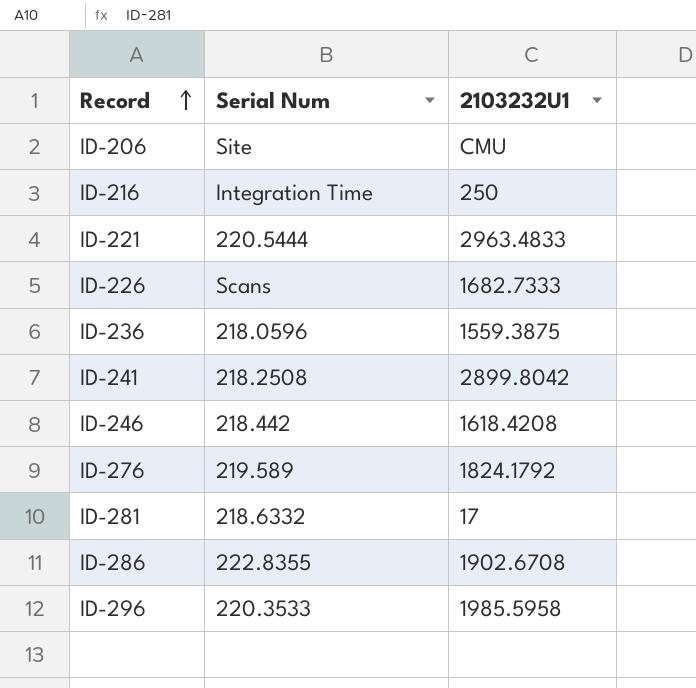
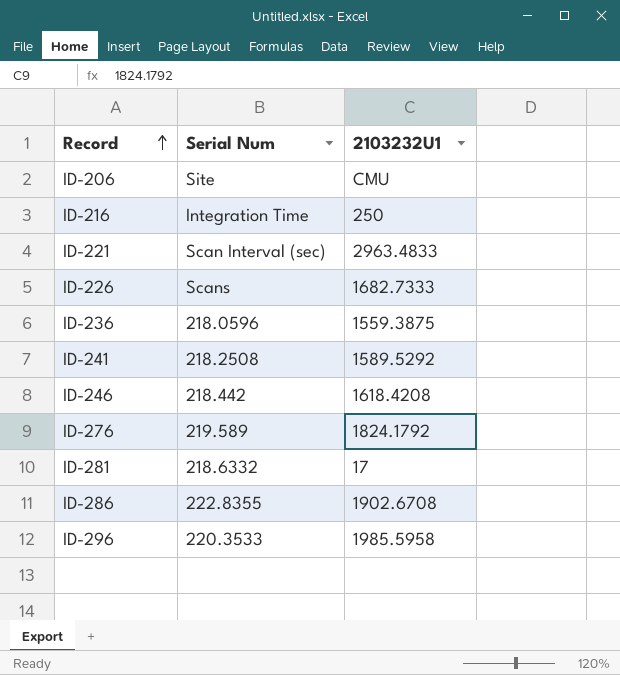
ID-221 | Serial Num: 220.5444 -> Scan Interval (sec)
ID-241 | 2103232U1: 2899.8042 -> 1589.5292

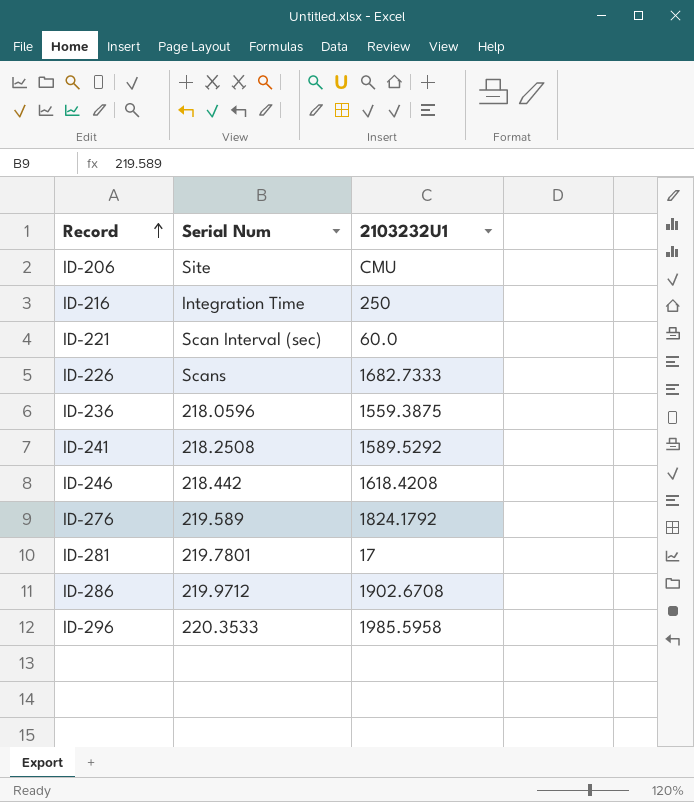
ID-221 | 2103232U1: 2963.4833 -> 60.0
ID-281 | Serial Num: 218.6332 -> 219.7801
ID-286 | Serial Num: 222.8355 -> 219.9712

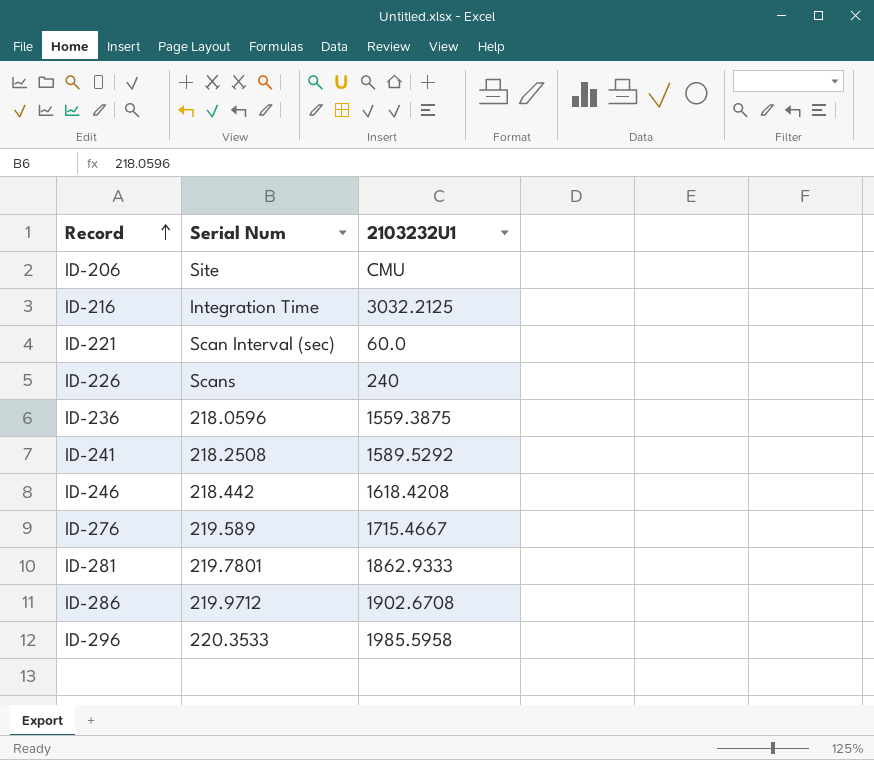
ID-216 | 2103232U1: 250 -> 3032.2125
ID-226 | 2103232U1: 1682.7333 -> 240
ID-276 | 2103232U1: 1824.1792 -> 1715.4667
ID-281 | 2103232U1: 17 -> 1862.9333

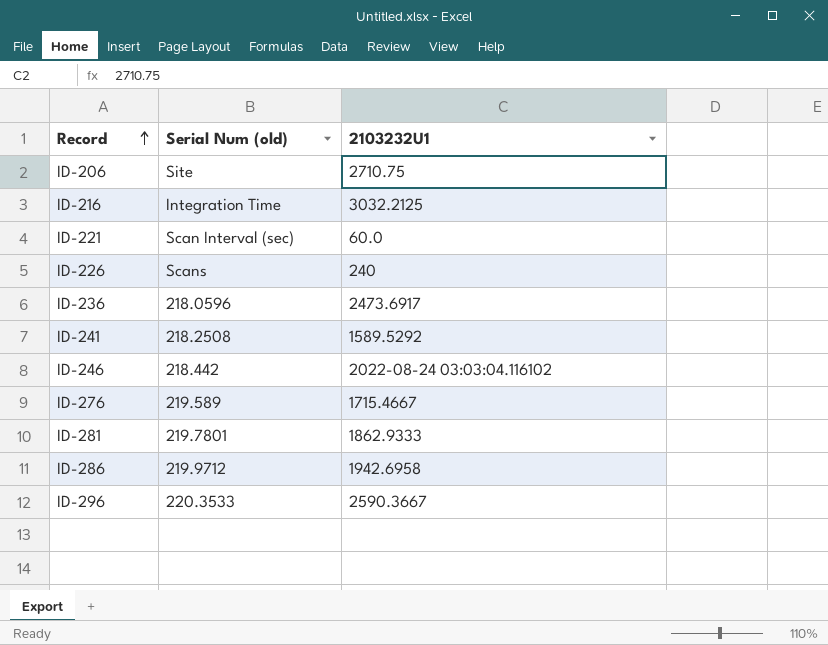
column name: Serial Num -> Serial Num (old)
ID-206 | 2103232U1: CMU -> 2710.75
ID-236 | 2103232U1: 1559.3875 -> 2473.6917
ID-246 | 2103232U1: 1618.4208 -> 2022-08-24 03:03:04.116102
ID-286 | 2103232U1: 1902.6708 -> 1942.6958
ID-296 | 2103232U1: 1985.5958 -> 2590.3667

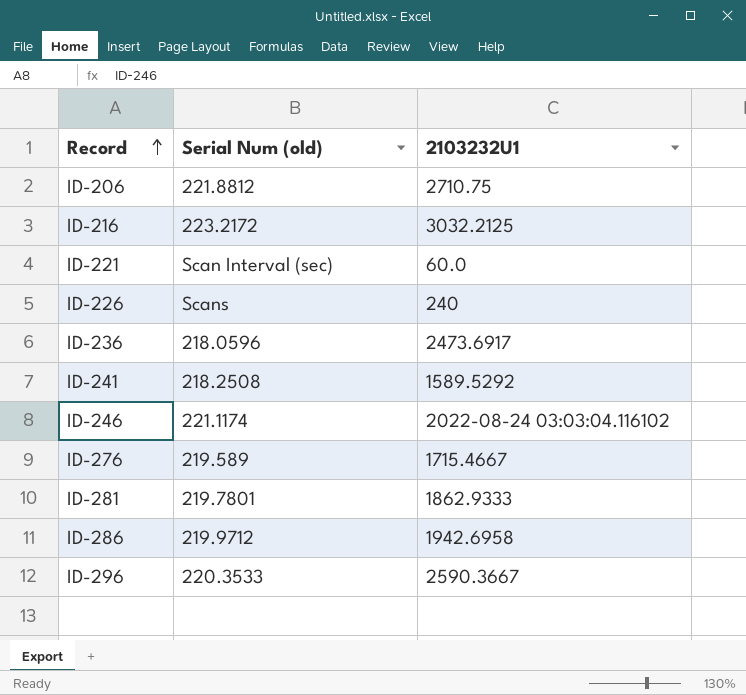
ID-206 | Serial Num (old): Site -> 221.8812
ID-216 | Serial Num (old): Integration Time -> 223.2172
ID-246 | Serial Num (old): 218.442 -> 221.1174

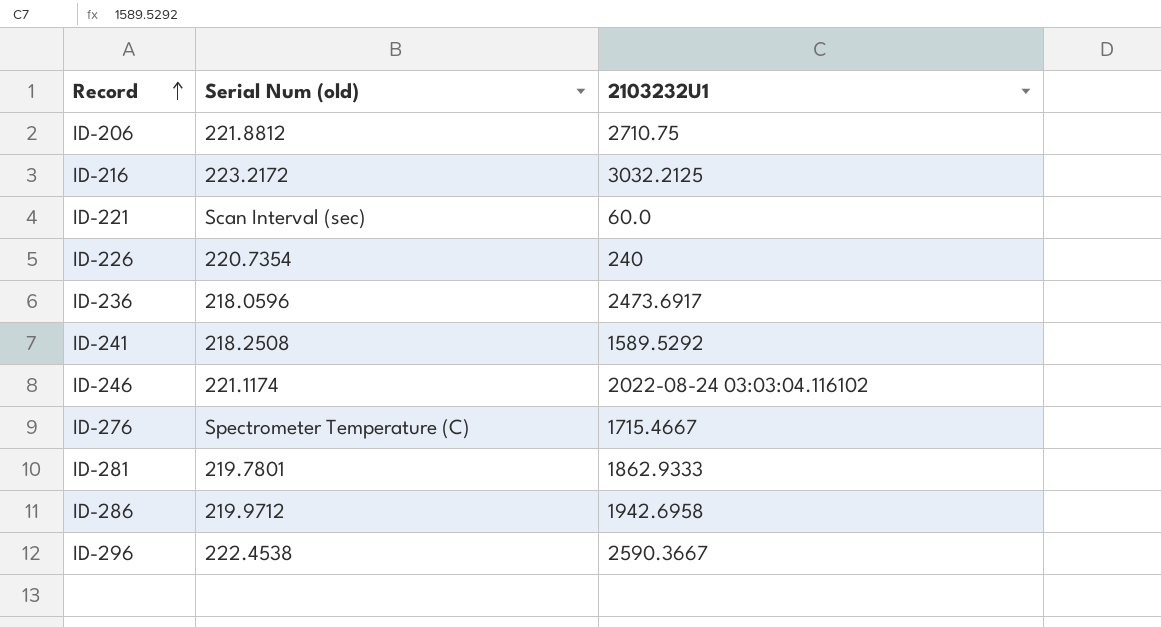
ID-226 | Serial Num (old): Scans -> 220.7354
ID-276 | Serial Num (old): 219.589 -> Spectrometer Temperature (C)
ID-296 | Serial Num (old): 220.3533 -> 222.4538

